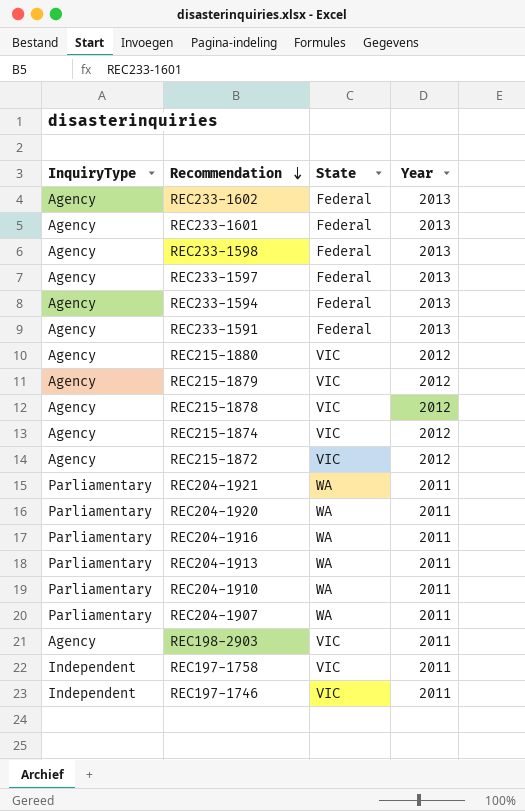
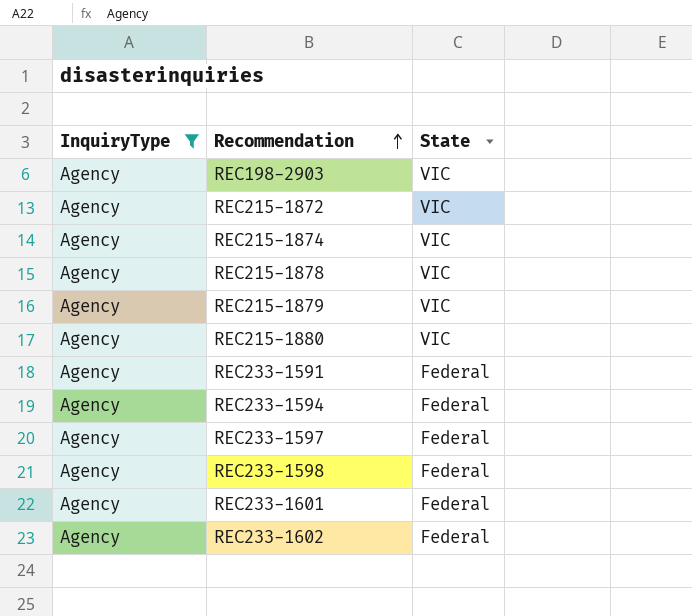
filter: none -> InquiryType = Agency
row order: Recommendation descending -> Recommendation ascending
column Year | position: 4 -> none

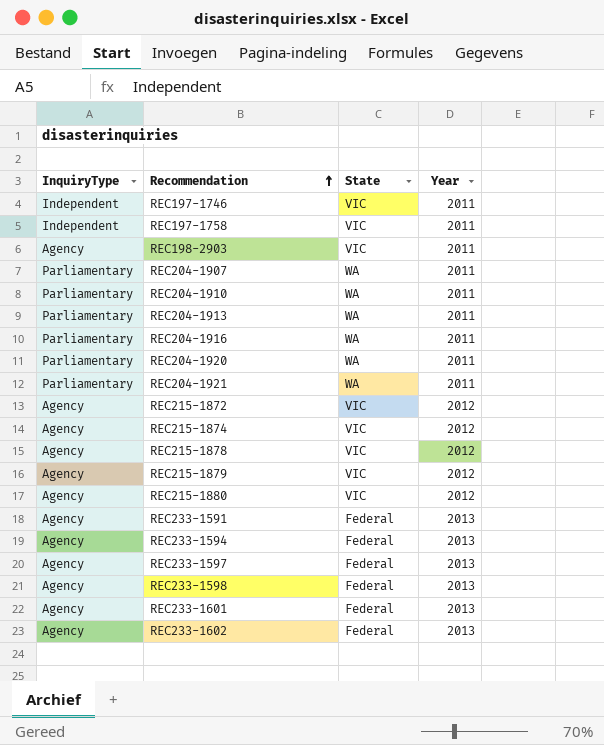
filter: InquiryType = Agency -> none
column Year | position: none -> 4

